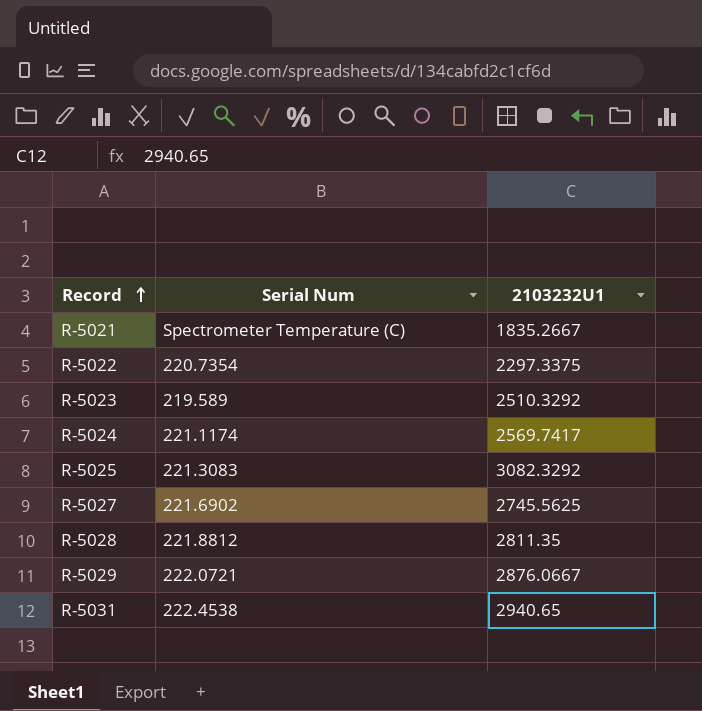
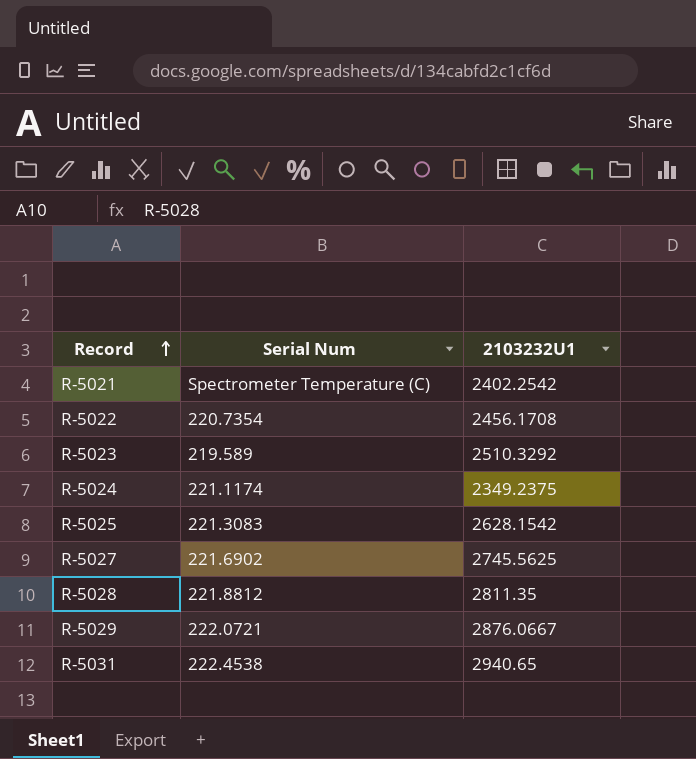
R-5021 | 2103232U1: 1835.2667 -> 2402.2542
R-5022 | 2103232U1: 2297.3375 -> 2456.1708
R-5024 | 2103232U1: 2569.7417 -> 2349.2375
R-5025 | 2103232U1: 3082.3292 -> 2628.1542

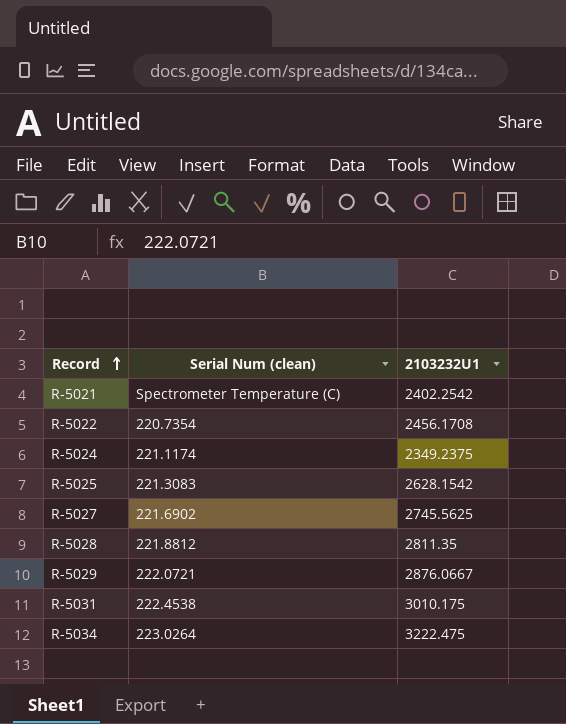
column name: Serial Num -> Serial Num (clean)
row R-5023: 219.589 | 2510.3292 -> none
R-5031 | 2103232U1: 2940.65 -> 3010.175
row R-5034: none -> 223.0264 | 3222.475

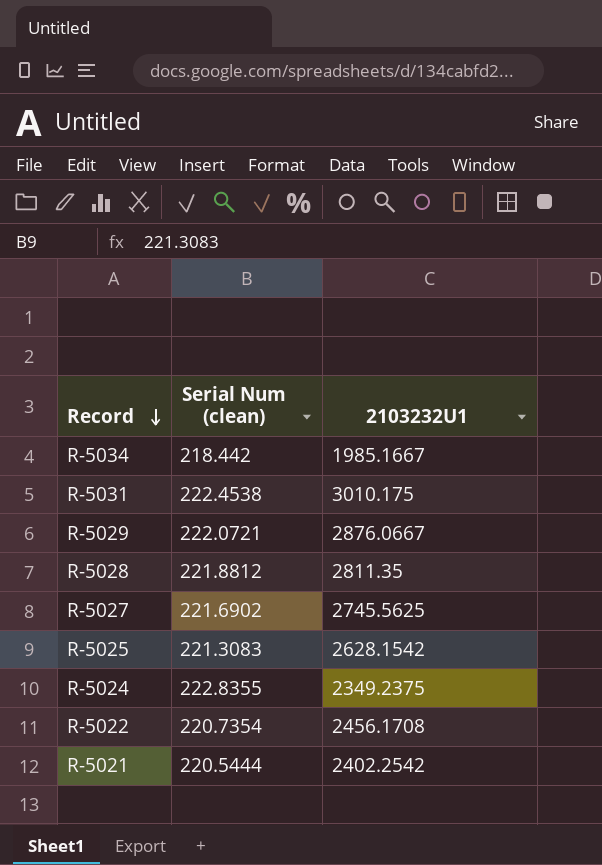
row order: Record ascending -> Record descending
R-5034 | Serial Num (clean): 223.0264 -> 218.442
R-5034 | 2103232U1: 3222.475 -> 1985.1667
R-5024 | Serial Num (clean): 221.1174 -> 222.8355
R-5021 | Serial Num (clean): Spectrometer Temperature (C) -> 220.5444

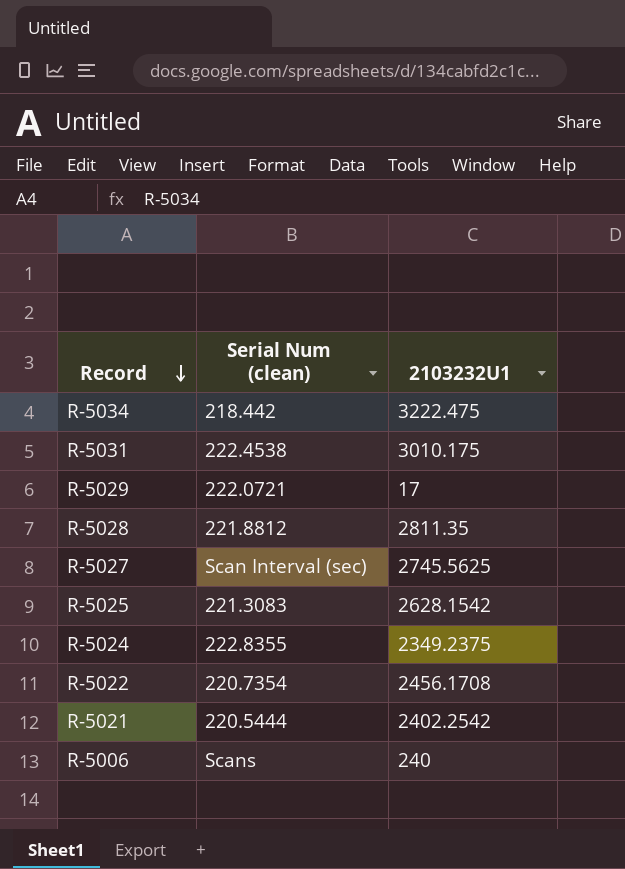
R-5034 | 2103232U1: 1985.1667 -> 3222.475
R-5029 | 2103232U1: 2876.0667 -> 17
R-5027 | Serial Num (clean): 221.6902 -> Scan Interval (sec)
row R-5006: none -> Scans | 240

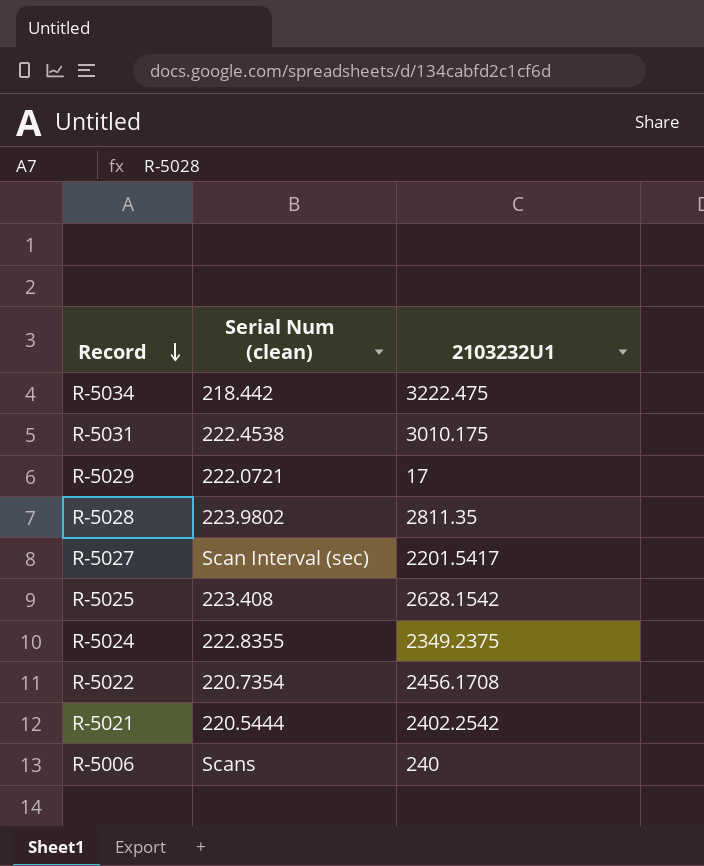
R-5028 | Serial Num (clean): 221.8812 -> 223.9802
R-5027 | 2103232U1: 2745.5625 -> 2201.5417
R-5025 | Serial Num (clean): 221.3083 -> 223.408

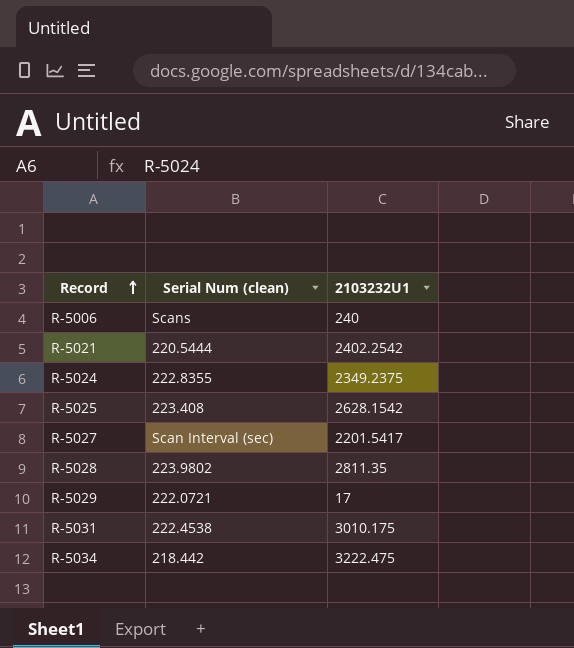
row order: Record descending -> Record ascending
row R-5022: 220.7354 | 2456.1708 -> none

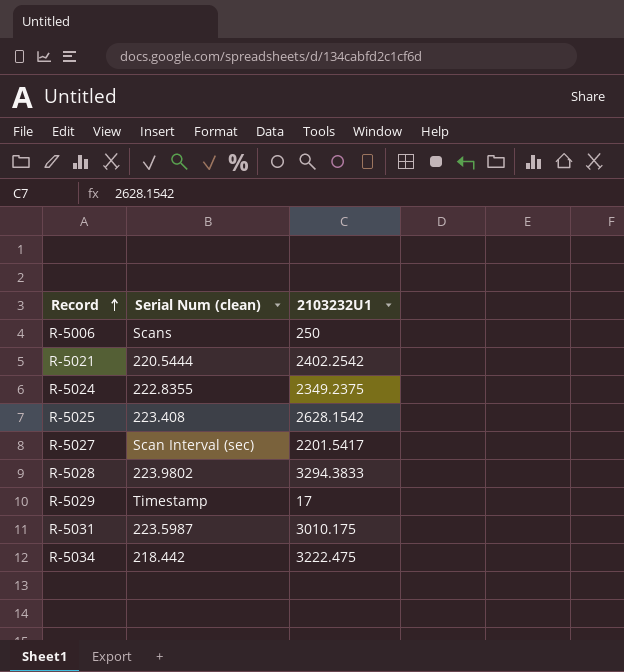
R-5006 | 2103232U1: 240 -> 250
R-5028 | 2103232U1: 2811.35 -> 3294.3833
R-5029 | Serial Num (clean): 222.0721 -> Timestamp
R-5031 | Serial Num (clean): 222.4538 -> 223.5987

